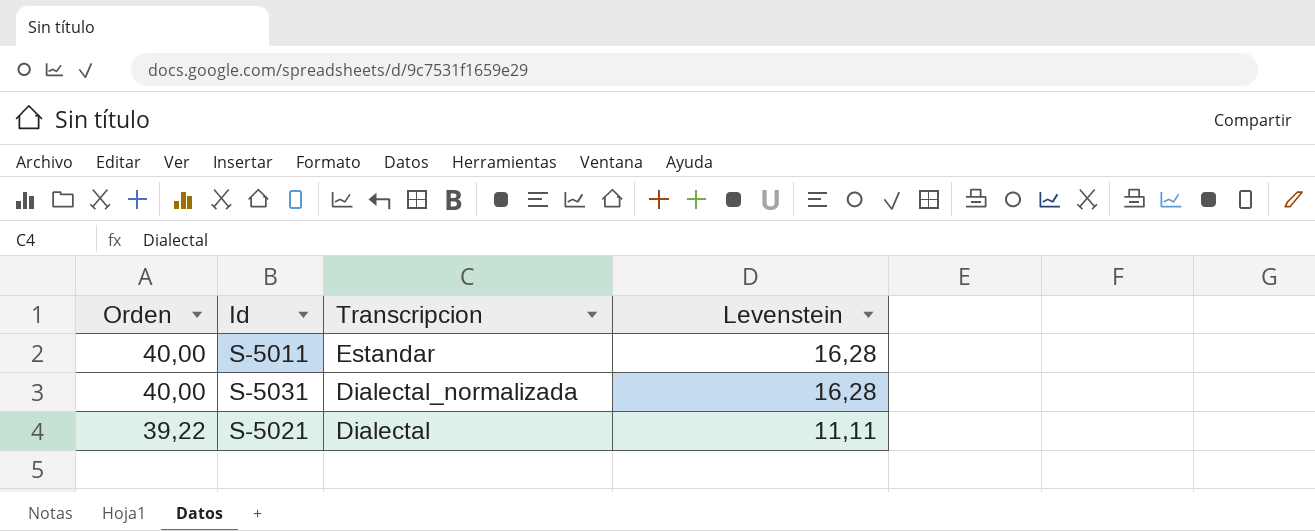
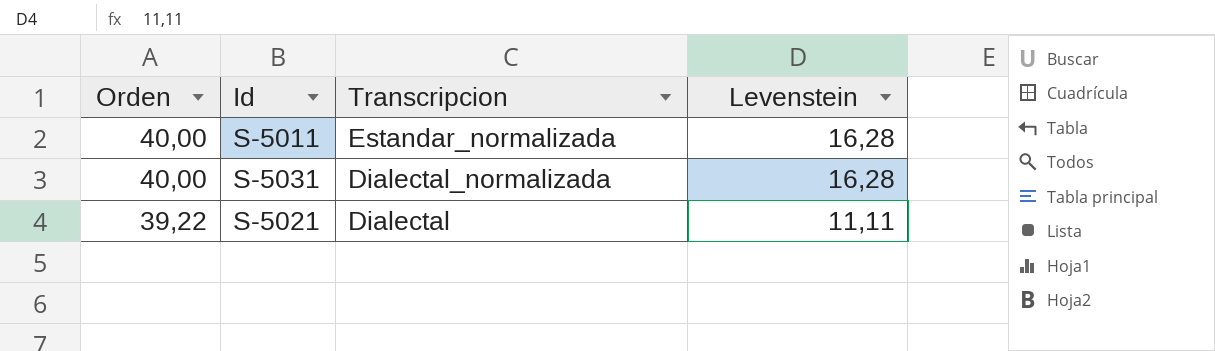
S-5011 | Transcripcion: Estandar -> Estandar_normalizada

